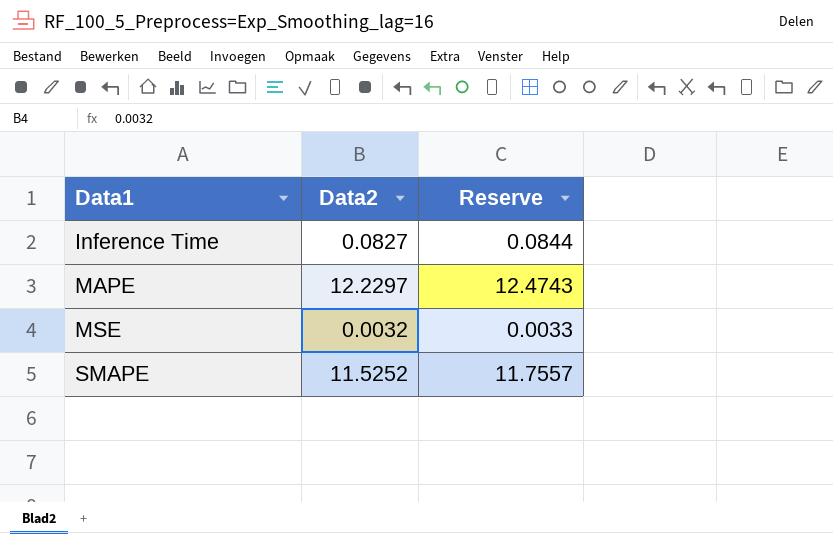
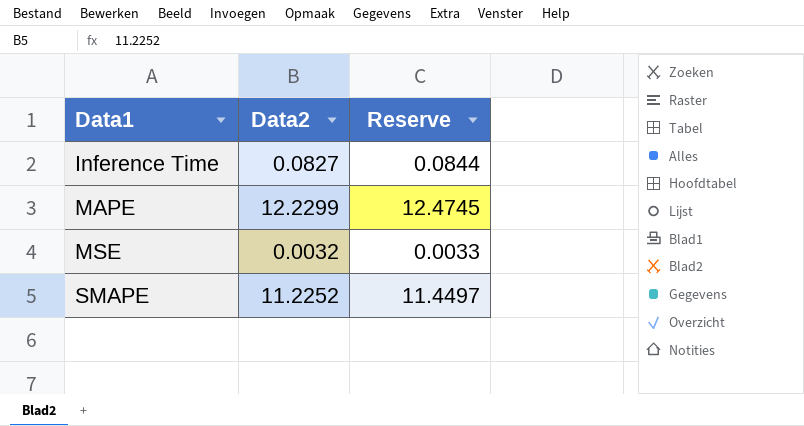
MAPE | Data2: 12.2297 -> 12.2299
MAPE | Reserve: 12.4743 -> 12.4745
SMAPE | Data2: 11.5252 -> 11.2252
SMAPE | Reserve: 11.7557 -> 11.4497

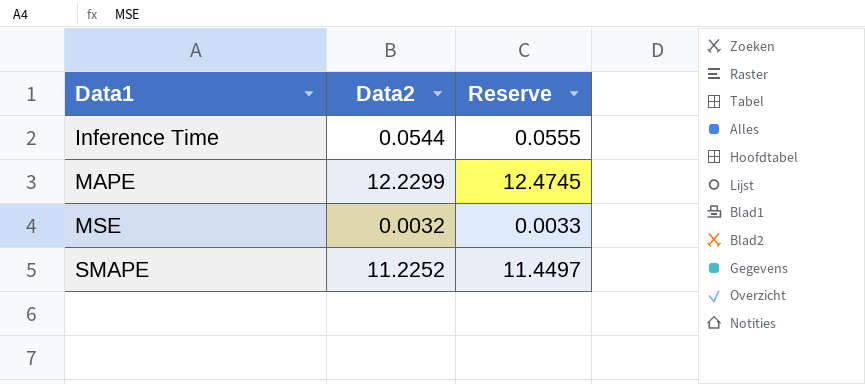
Inference Time | Data2: 0.0827 -> 0.0544
Inference Time | Reserve: 0.0844 -> 0.0555

